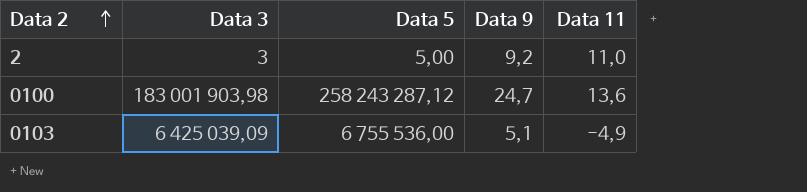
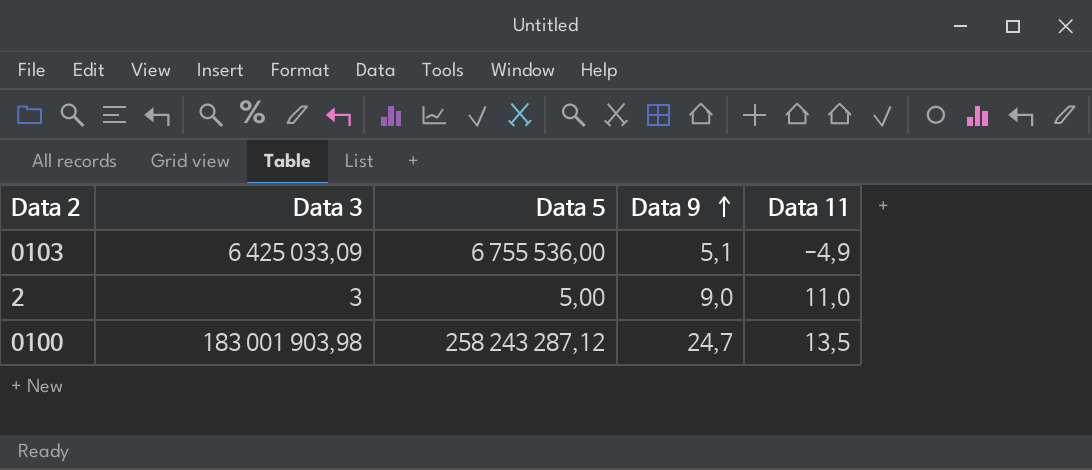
row order: Data 2 ascending -> Data 9 ascending
0103 | Data 3: 6 425 039,09 -> 6 425 033,09
2 | Data 9: 9,2 -> 9,0
0100 | Data 11: 13,6 -> 13,5

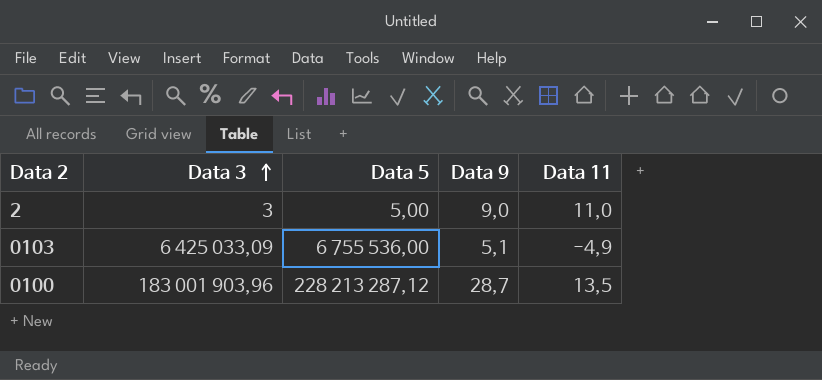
row order: Data 9 ascending -> Data 3 ascending
0100 | Data 3: 183 001 903,98 -> 183 001 903,96
0100 | Data 5: 258 243 287,12 -> 228 213 287,12
0100 | Data 9: 24,7 -> 28,7

